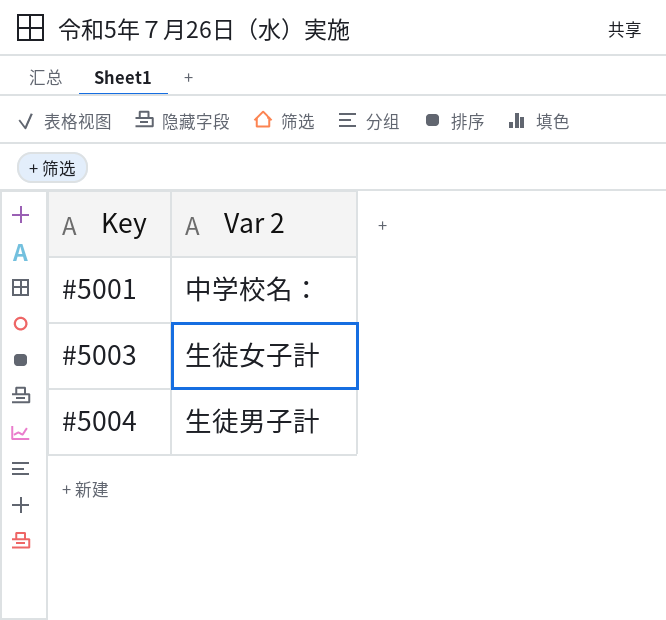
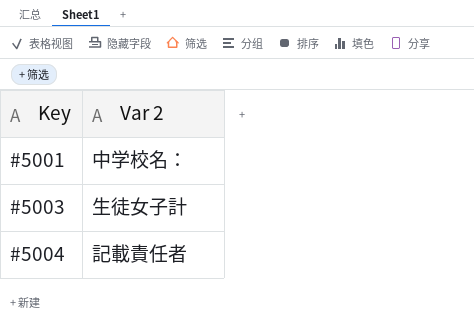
#5004 | Var 2: 生徒男子計 -> 記載責任者

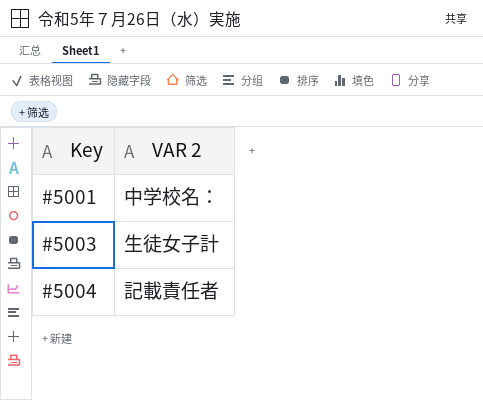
column name: Var 2 -> VAR 2

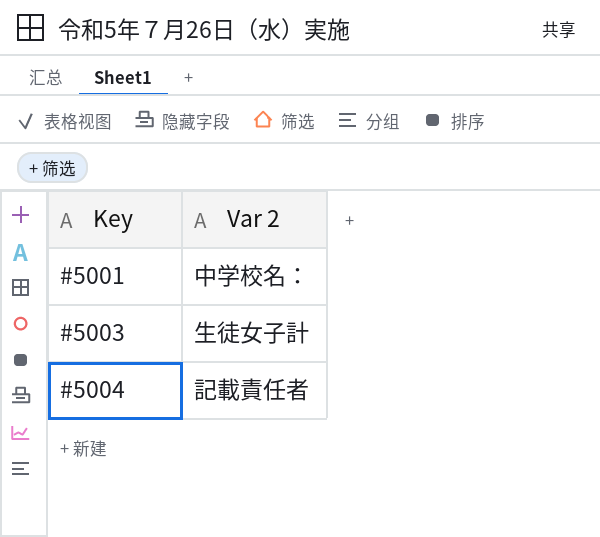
column name: VAR 2 -> Var 2

